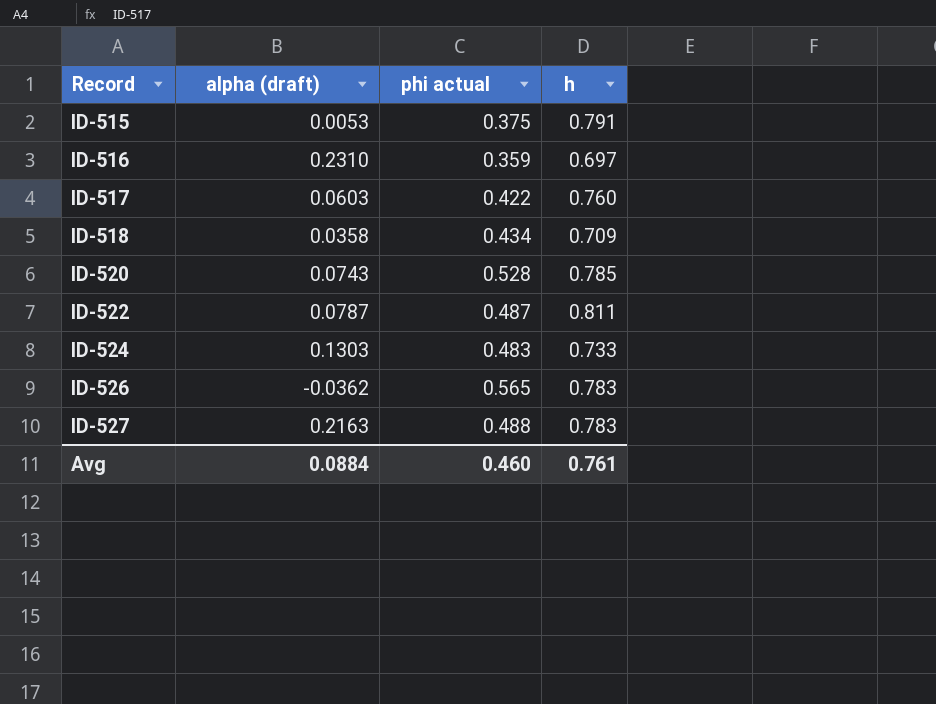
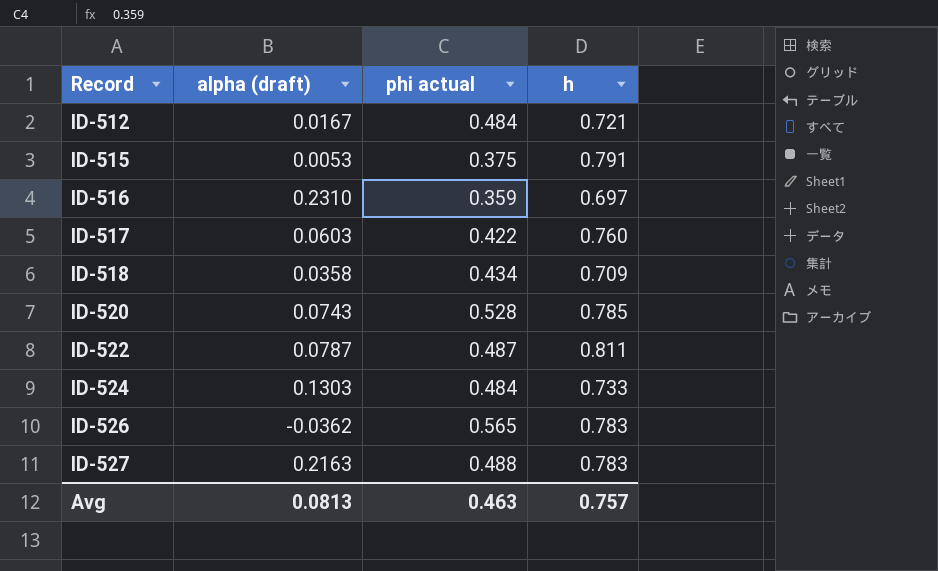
row ID-512: none -> 0.0167 | 0.484 | 0.721
ID-524 | phi actual: 0.483 -> 0.484
Avg | alpha (draft): 0.0884 -> 0.0813
Avg | phi actual: 0.460 -> 0.463
Avg | h: 0.761 -> 0.757

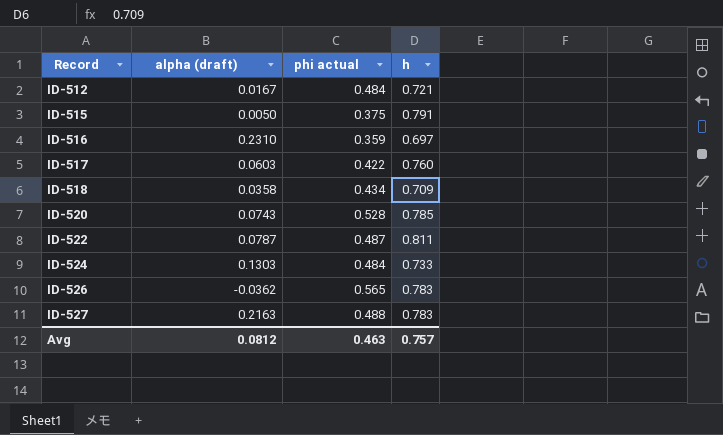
ID-515 | alpha (draft): 0.0053 -> 0.0050
Avg | alpha (draft): 0.0813 -> 0.0812

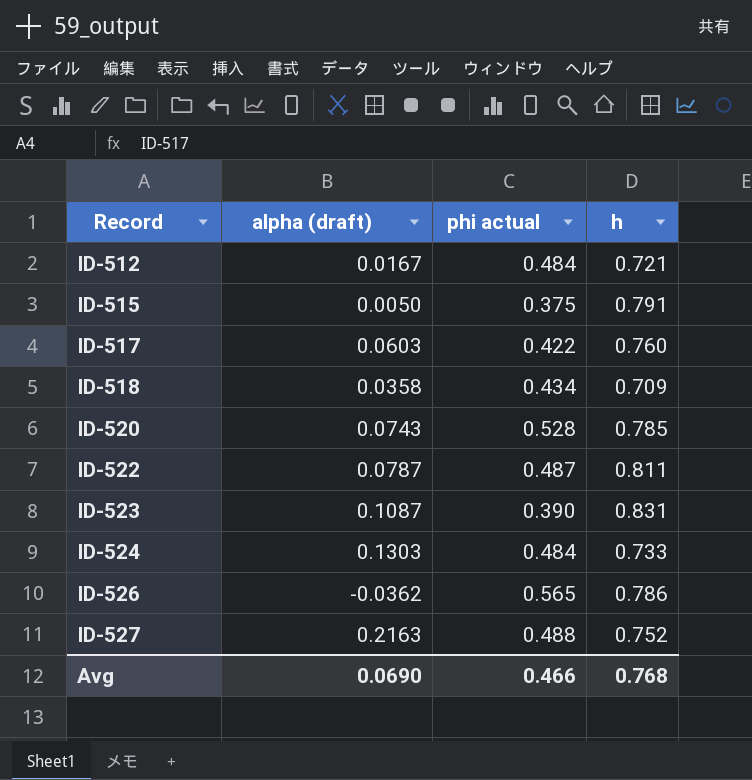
row ID-516: 0.2310 | 0.359 | 0.697 -> none
row ID-523: none -> 0.1087 | 0.390 | 0.831
ID-526 | h: 0.783 -> 0.786
ID-527 | h: 0.783 -> 0.752
Avg | alpha (draft): 0.0812 -> 0.0690
Avg | phi actual: 0.463 -> 0.466
Avg | h: 0.757 -> 0.768

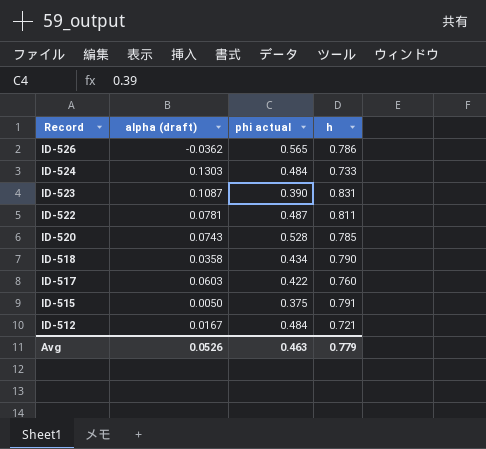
row order: Record ascending -> Record descending
row ID-527: 0.2163 | 0.488 | 0.752 -> none
ID-522 | alpha (draft): 0.0787 -> 0.0781
ID-518 | h: 0.709 -> 0.790
Avg | alpha (draft): 0.0690 -> 0.0526
Avg | phi actual: 0.466 -> 0.463
Avg | h: 0.768 -> 0.779

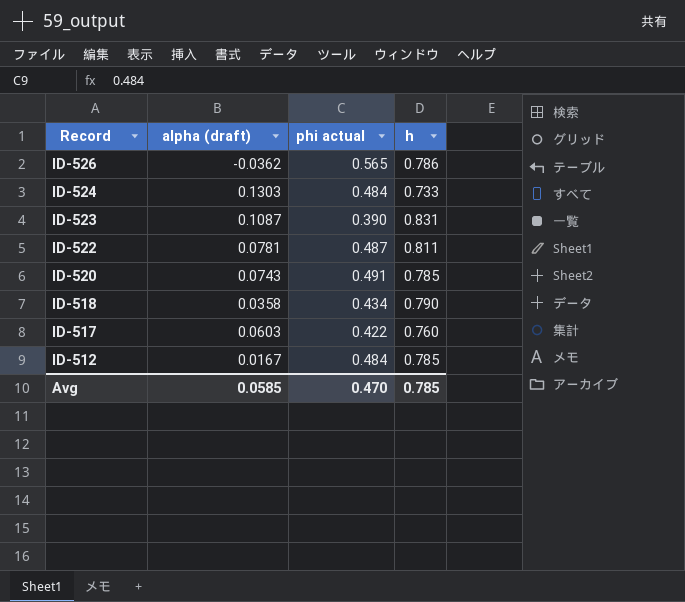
row ID-515: 0.0050 | 0.375 | 0.791 -> none
ID-520 | phi actual: 0.528 -> 0.491
ID-512 | h: 0.721 -> 0.785
Avg | alpha (draft): 0.0526 -> 0.0585
Avg | phi actual: 0.463 -> 0.470
Avg | h: 0.779 -> 0.785

